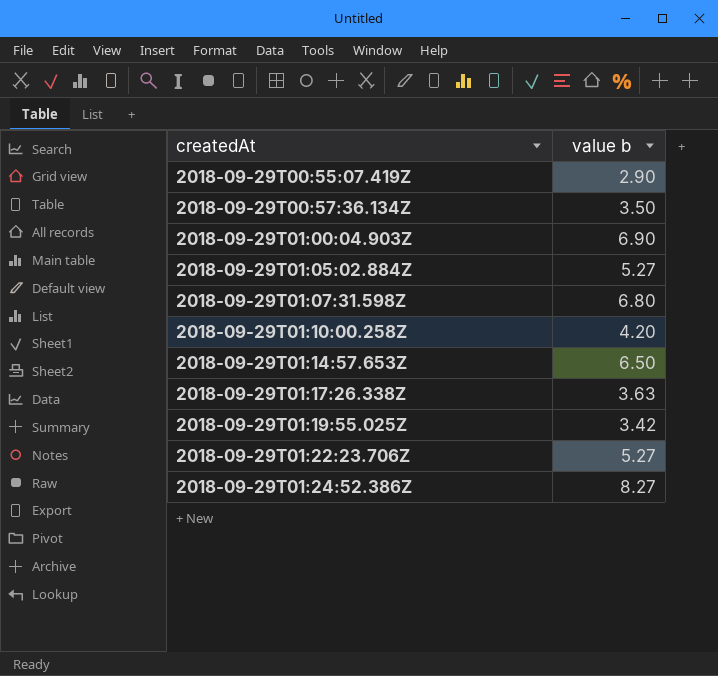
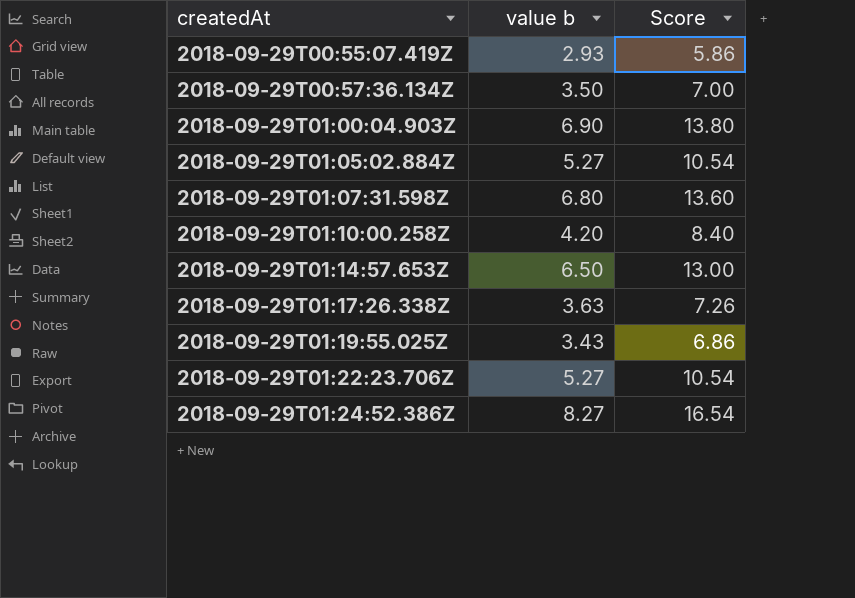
column Score | formula: none -> [value b] * 2
2018-09-29T00:55:07.419Z | value b: 2.90 -> 2.93
2018-09-29T01:19:55.025Z | value b: 3.42 -> 3.43

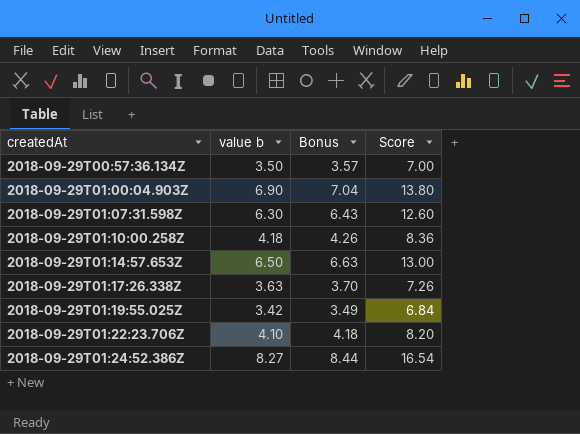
column Bonus | formula: none -> [value b] * 1.02
row 2018-09-29T00:55:07.419Z: 2.93 | 5.86 -> none
row 2018-09-29T01:05:02.884Z: 5.27 | 10.54 -> none
2018-09-29T01:07:31.598Z | value b: 6.80 -> 6.30
2018-09-29T01:07:31.598Z | Score: 13.60 -> 12.60
2018-09-29T01:10:00.258Z | value b: 4.20 -> 4.18
2018-09-29T01:10:00.258Z | Score: 8.40 -> 8.36
2018-09-29T01:19:55.025Z | value b: 3.43 -> 3.42
2018-09-29T01:19:55.025Z | Score: 6.86 -> 6.84
2018-09-29T01:22:23.706Z | value b: 5.27 -> 4.10
2018-09-29T01:22:23.706Z | Score: 10.54 -> 8.20

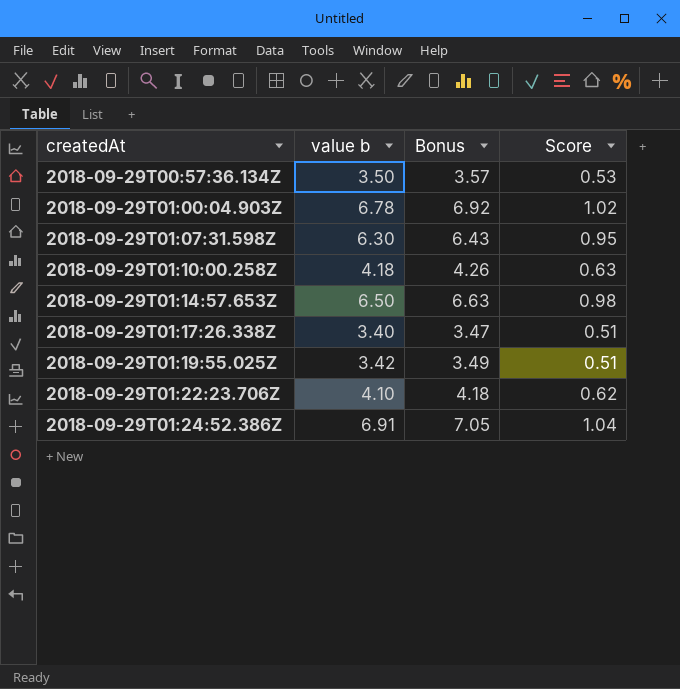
column Score | formula: [value b] * 2 -> [value b] * 0.15
2018-09-29T01:00:04.903Z | value b: 6.90 -> 6.78
2018-09-29T01:00:04.903Z | Bonus: 7.04 -> 6.92
2018-09-29T01:17:26.338Z | value b: 3.63 -> 3.40
2018-09-29T01:17:26.338Z | Bonus: 3.70 -> 3.47
2018-09-29T01:24:52.386Z | value b: 8.27 -> 6.91
2018-09-29T01:24:52.386Z | Bonus: 8.44 -> 7.05

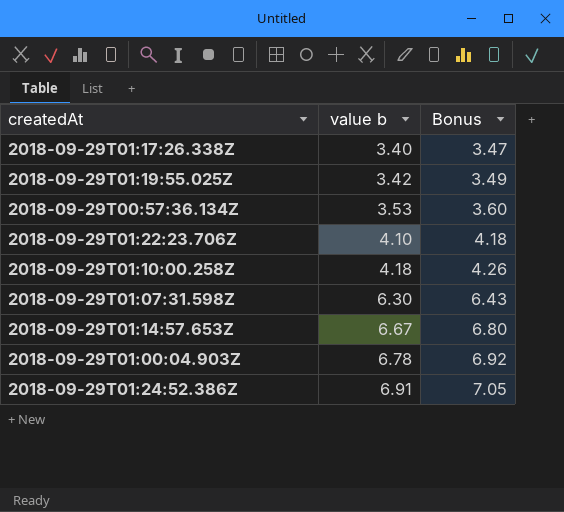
row order: createdAt ascending -> value b ascending
column Score | formula: [value b] * 0.15 -> none
2018-09-29T00:57:36.134Z | value b: 3.50 -> 3.53
2018-09-29T00:57:36.134Z | Bonus: 3.57 -> 3.60
2018-09-29T01:14:57.653Z | value b: 6.50 -> 6.67
2018-09-29T01:14:57.653Z | Bonus: 6.63 -> 6.80

